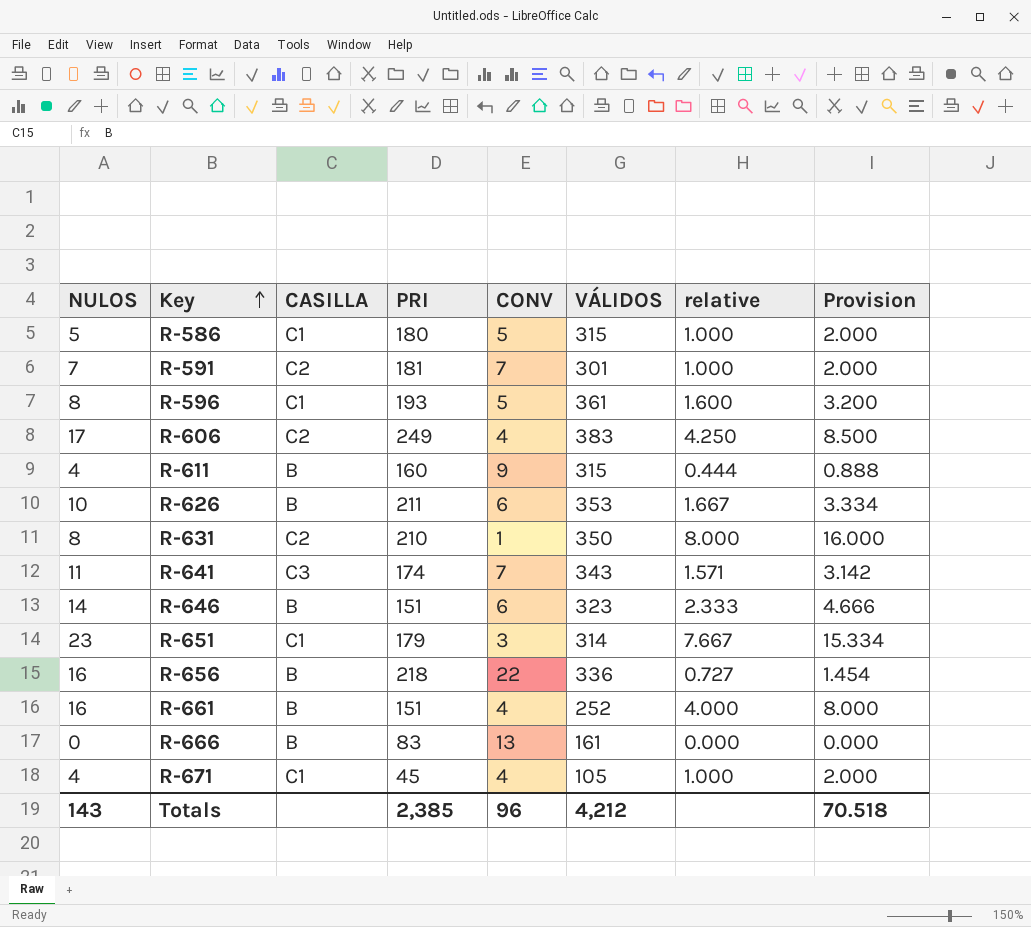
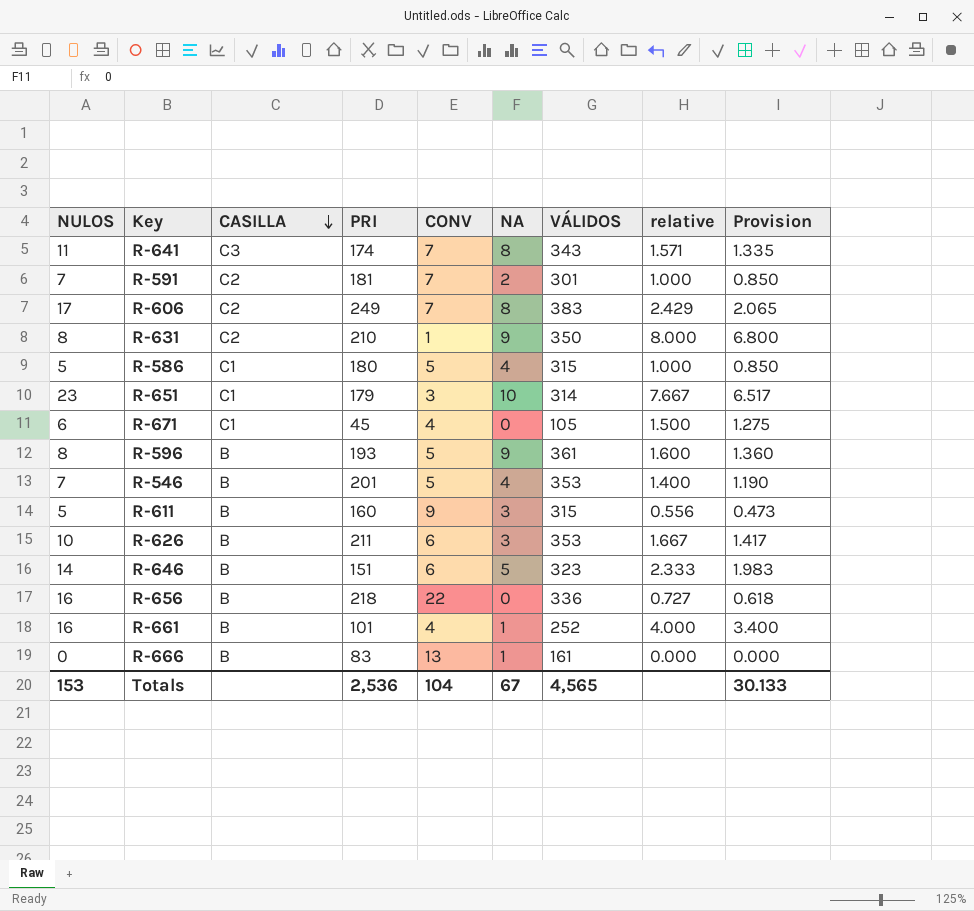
row order: Key ascending -> CASILLA descending
column NA | position: none -> 6
column Provision | formula: [relative] * 2 -> [relative] * 0.85
R-606 | CONV: 4 -> 7
R-606 | relative: 4.250 -> 2.429
R-671 | NULOS: 4 -> 6
R-671 | relative: 1.000 -> 1.500
R-596 | CASILLA: C1 -> B
row R-546: none -> 7 | B | 201 | 5 | 4 | 353 | 1.400 | 1.190
R-611 | NULOS: 4 -> 5
R-611 | relative: 0.444 -> 0.556
R-661 | PRI: 151 -> 101
Totals | NULOS: 143 -> 153
Totals | PRI: 2,385 -> 2,536
Totals | CONV: 96 -> 104
Totals | VÁLIDOS: 4,212 -> 4,565
Totals | Provision: 70.518 -> 30.133

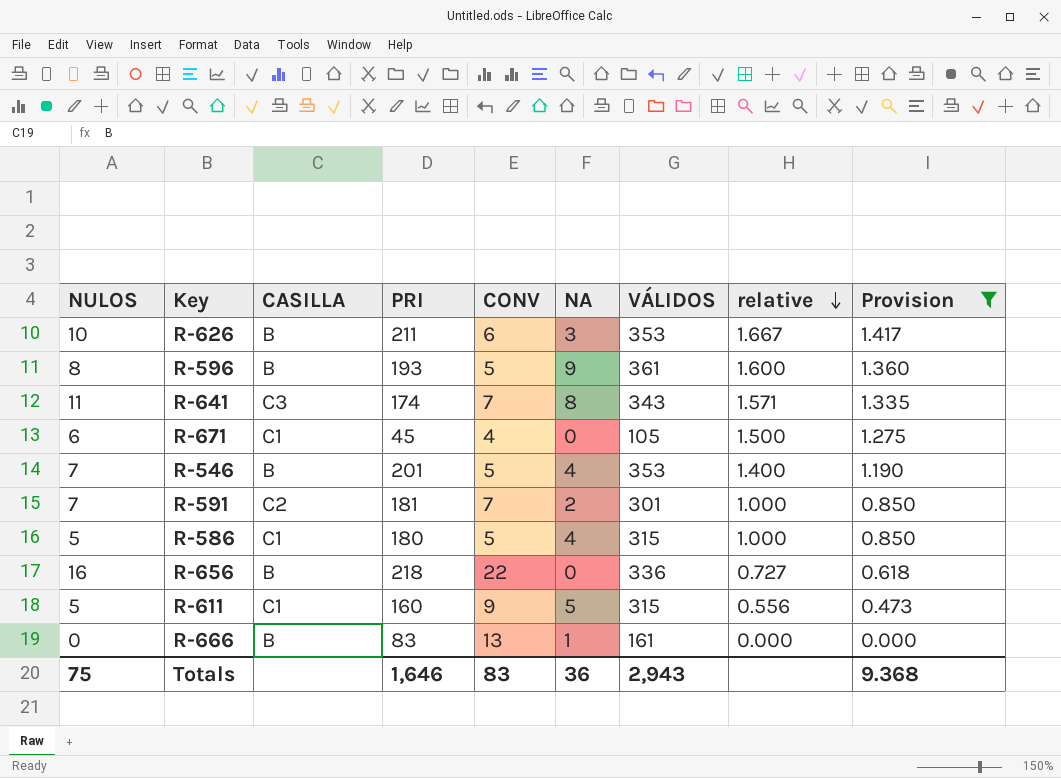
filter: none -> Provision <= 1.417
row order: CASILLA descending -> relative descending
R-611 | CASILLA: B -> C1
R-611 | NA: 3 -> 5
Totals | NULOS: 153 -> 75
Totals | PRI: 2,536 -> 1,646
Totals | CONV: 104 -> 83
Totals | NA: 67 -> 36
Totals | VÁLIDOS: 4,565 -> 2,943
Totals | Provision: 30.133 -> 9.368

